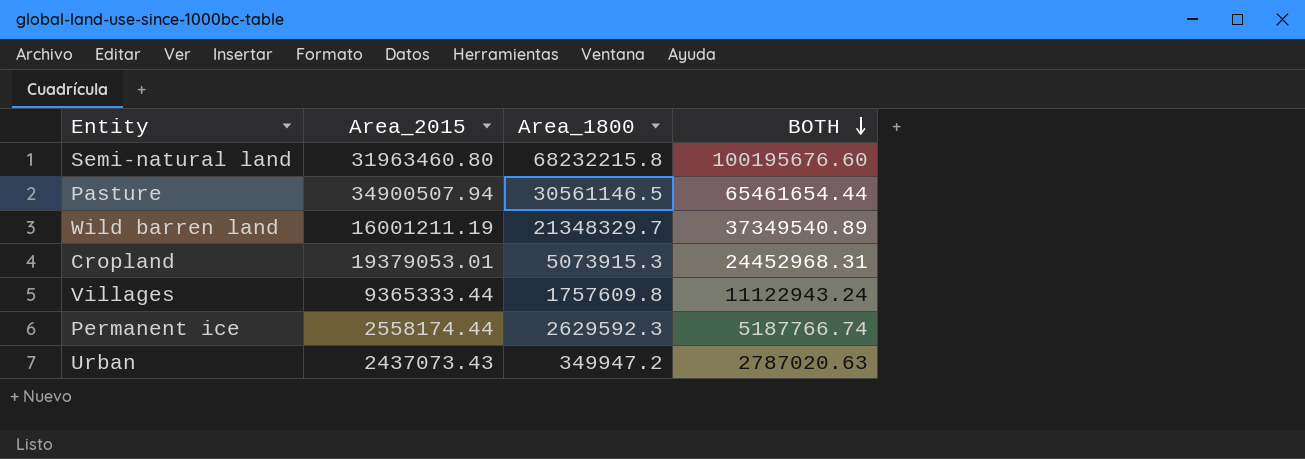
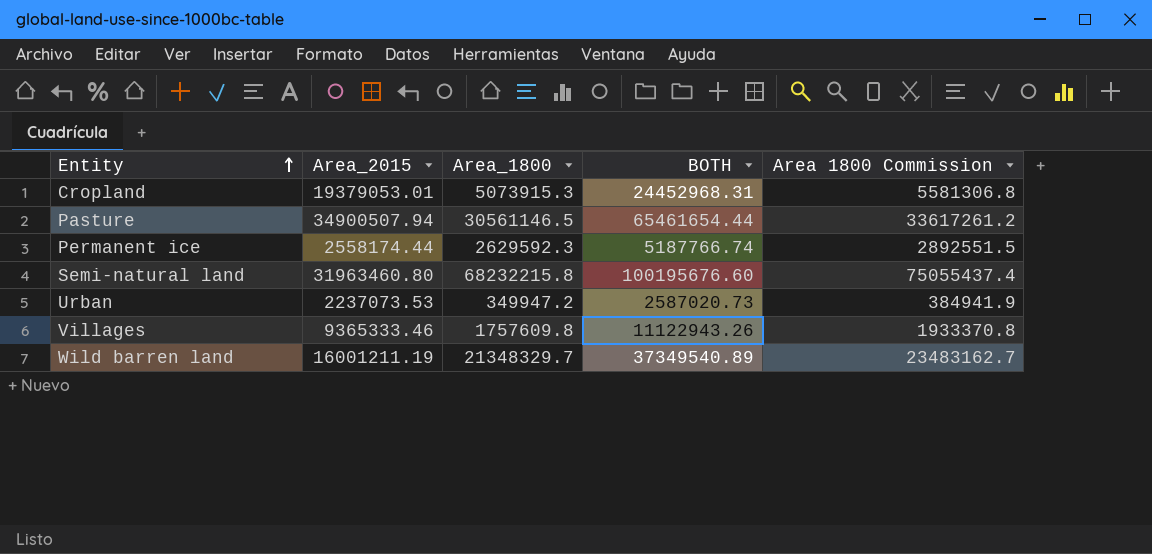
row order: BOTH descending -> Entity ascending
column Area 1800 Commission | formula: none -> [Area_1800] * 1.1
Urban | Area_2015: 2437073.43 -> 2237073.53
Urban | BOTH: 2787020.63 -> 2587020.73
Villages | Area_2015: 9365333.44 -> 9365333.46
Villages | BOTH: 11122943.24 -> 11122943.26

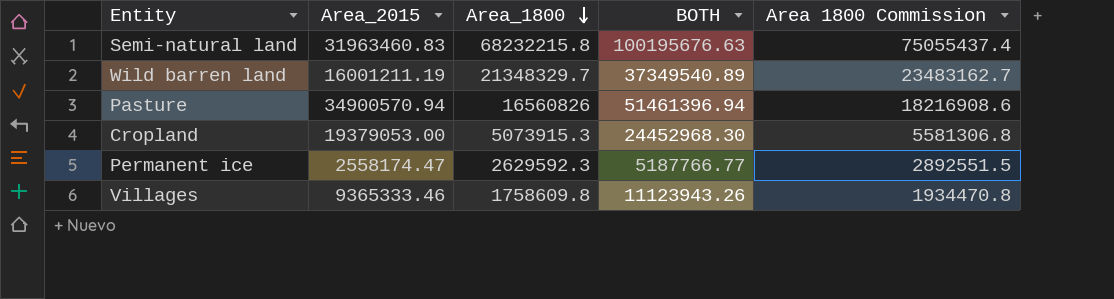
row order: Entity ascending -> Area_1800 descending
row Urban: 2237073.53 | 349947.2 | 2587020.73 | 384941.9 -> none
Semi-natural land | Area_2015: 31963460.80 -> 31963460.83
Semi-natural land | BOTH: 100195676.60 -> 100195676.63
Pasture | Area_2015: 34900507.94 -> 34900570.94
Pasture | Area_1800: 30561146.5 -> 16560826
Pasture | BOTH: 65461654.44 -> 51461396.94
Pasture | Area 1800 Commission: 33617261.2 -> 18216908.6
Cropland | Area_2015: 19379053.01 -> 19379053.00
Cropland | BOTH: 24452968.31 -> 24452968.30
Permanent ice | Area_2015: 2558174.44 -> 2558174.47
Permanent ice | BOTH: 5187766.74 -> 5187766.77
Villages | Area_1800: 1757609.8 -> 1758609.8
Villages | BOTH: 11122943.26 -> 11123943.26
Villages | Area 1800 Commission: 1933370.8 -> 1934470.8

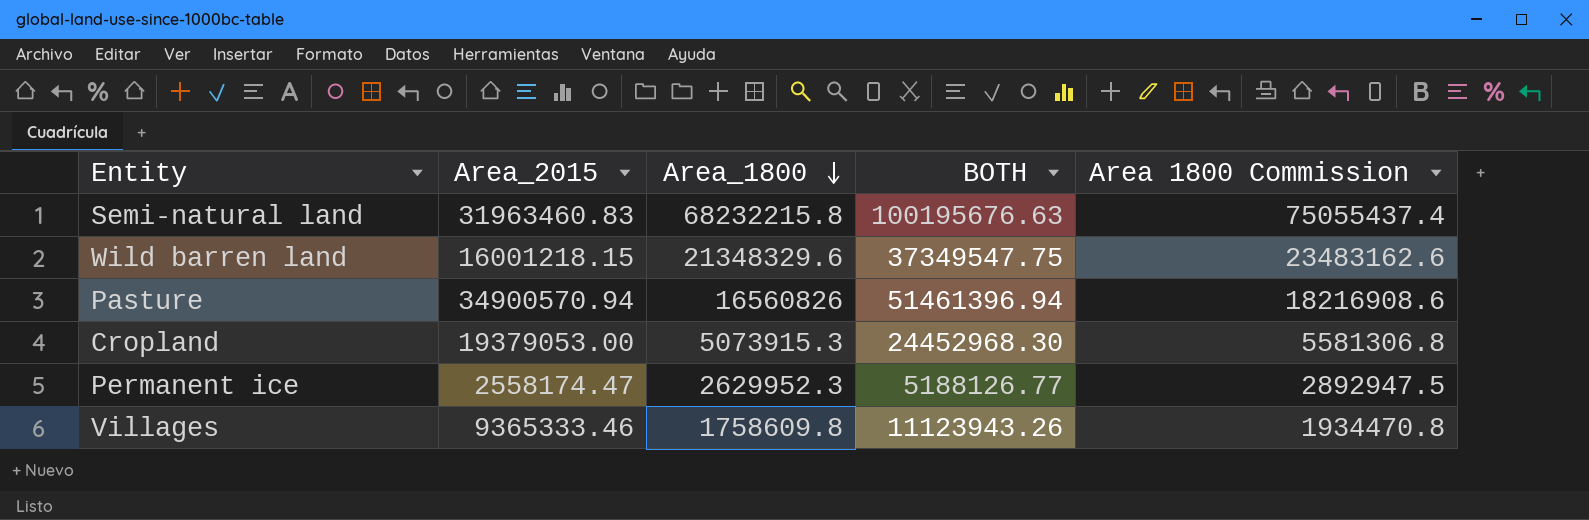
Wild barren land | Area_2015: 16001211.19 -> 16001218.15
Wild barren land | Area_1800: 21348329.7 -> 21348329.6
Wild barren land | BOTH: 37349540.89 -> 37349547.75
Wild barren land | Area 1800 Commission: 23483162.7 -> 23483162.6
Permanent ice | Area_1800: 2629592.3 -> 2629952.3
Permanent ice | BOTH: 5187766.77 -> 5188126.77
Permanent ice | Area 1800 Commission: 2892551.5 -> 2892947.5

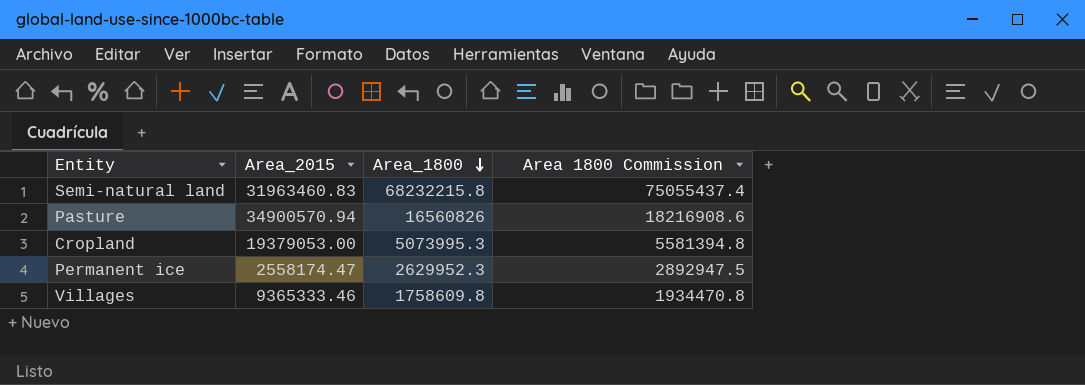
column BOTH | formula: [Area_2015] + [Area_1800] -> none
row Wild barren land: 16001218.15 | 21348329.6 | 37349547.75 | 23483162.6 -> none
Cropland | Area_1800: 5073915.3 -> 5073995.3
Cropland | Area 1800 Commission: 5581306.8 -> 5581394.8

